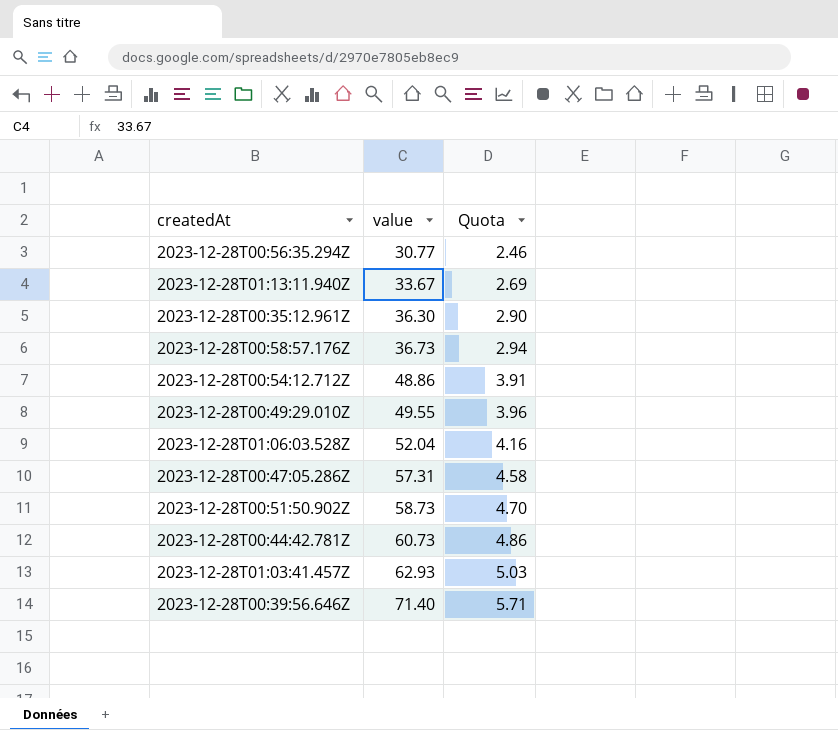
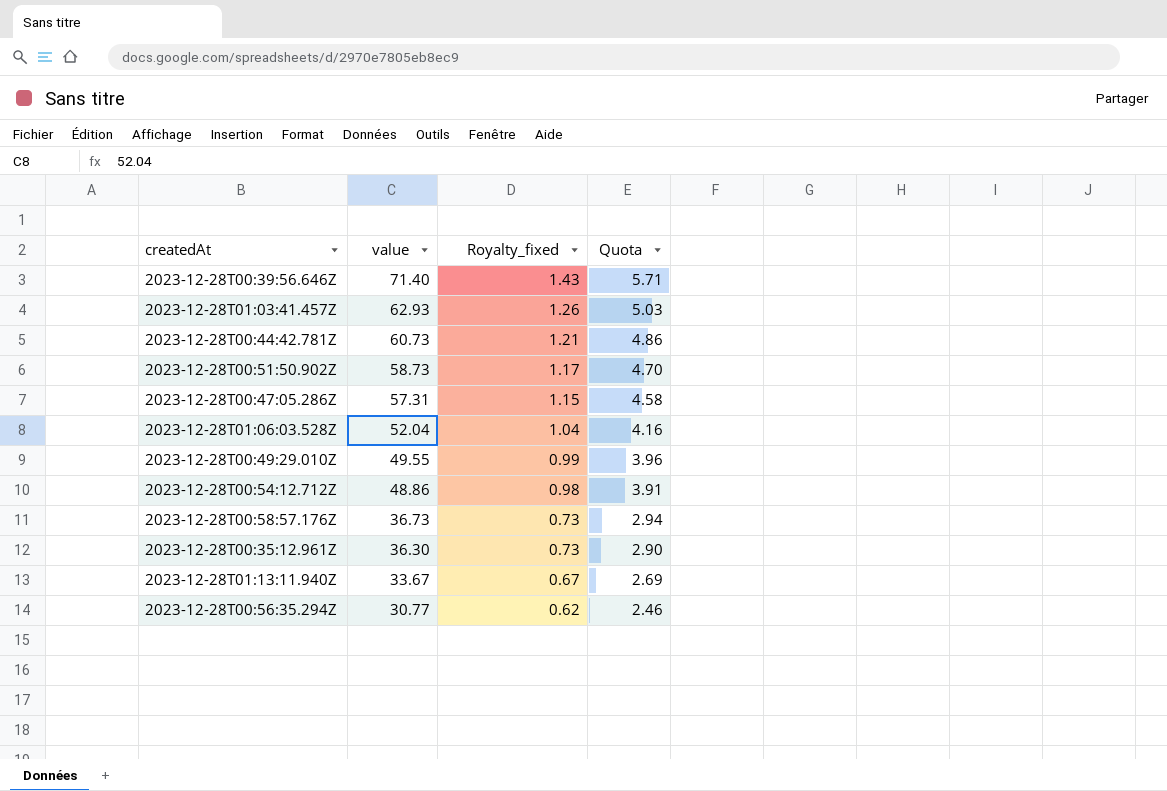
row order: value ascending -> value descending
column Royalty_fixed | formula: none -> [value] * 0.02

